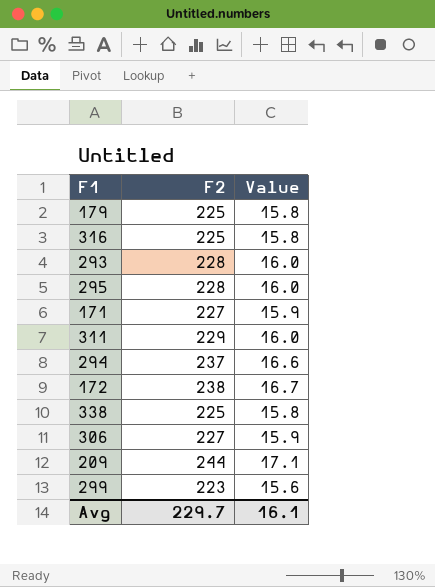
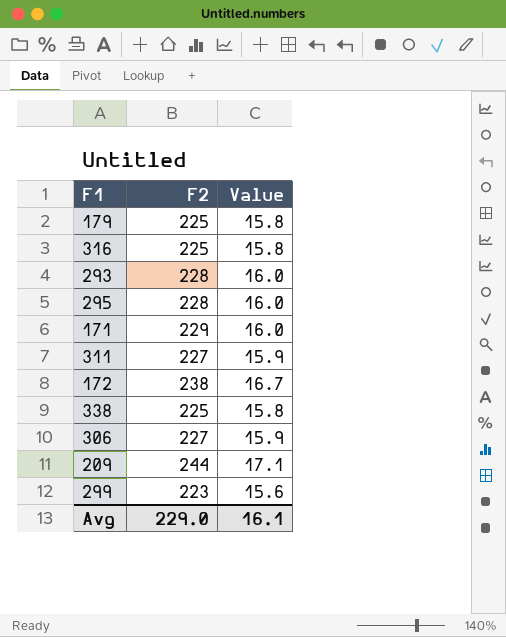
row 294: 237 | 16.6 -> none
171 | F2: 227 -> 229
171 | Value: 15.9 -> 16.0
311 | F2: 229 -> 227
311 | Value: 16.0 -> 15.9
Avg | F2: 229.7 -> 229.0

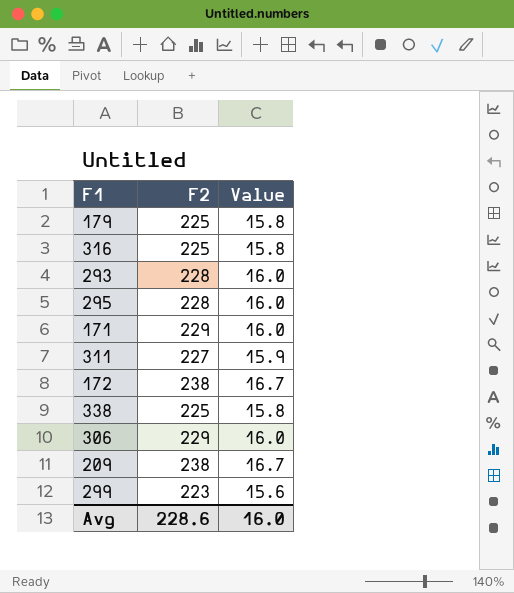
306 | F2: 227 -> 229
306 | Value: 15.9 -> 16.0
209 | F2: 244 -> 238
209 | Value: 17.1 -> 16.7
Avg | F2: 229.0 -> 228.6
Avg | Value: 16.1 -> 16.0

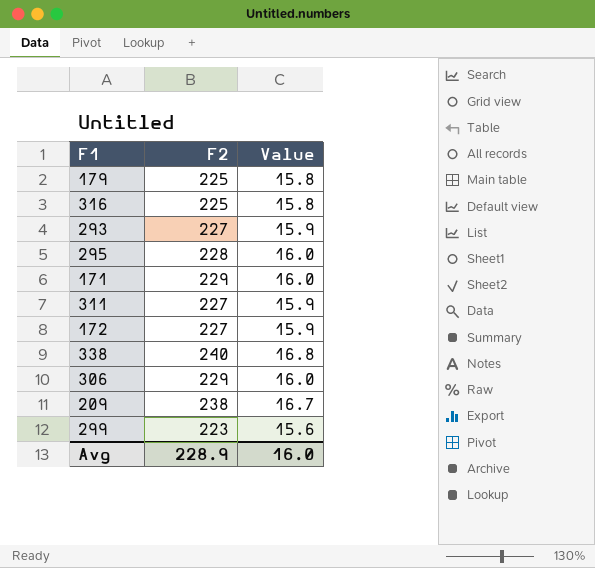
293 | F2: 228 -> 227
293 | Value: 16.0 -> 15.9
172 | F2: 238 -> 227
172 | Value: 16.7 -> 15.9
338 | F2: 225 -> 240
338 | Value: 15.8 -> 16.8
Avg | F2: 228.6 -> 228.9

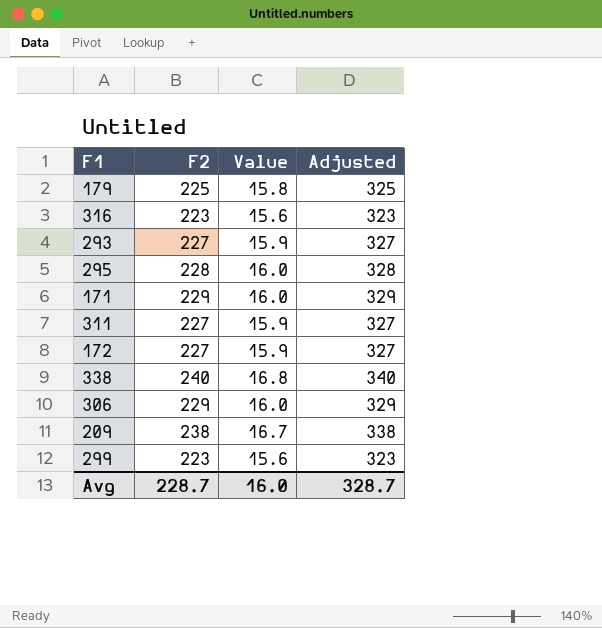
column Adjusted | formula: none -> [F2] + 100
316 | F2: 225 -> 223
316 | Value: 15.8 -> 15.6
Avg | F2: 228.9 -> 228.7

